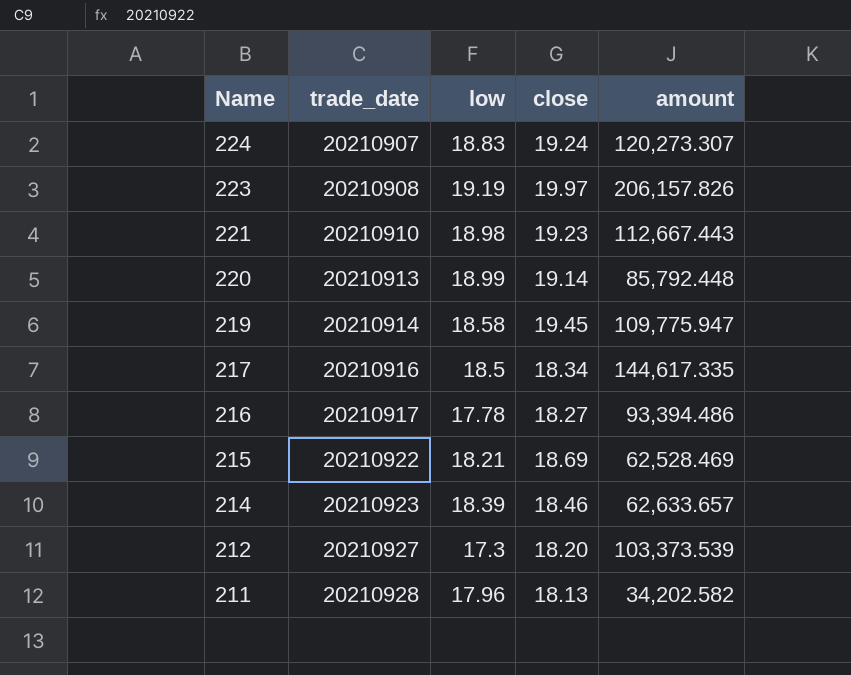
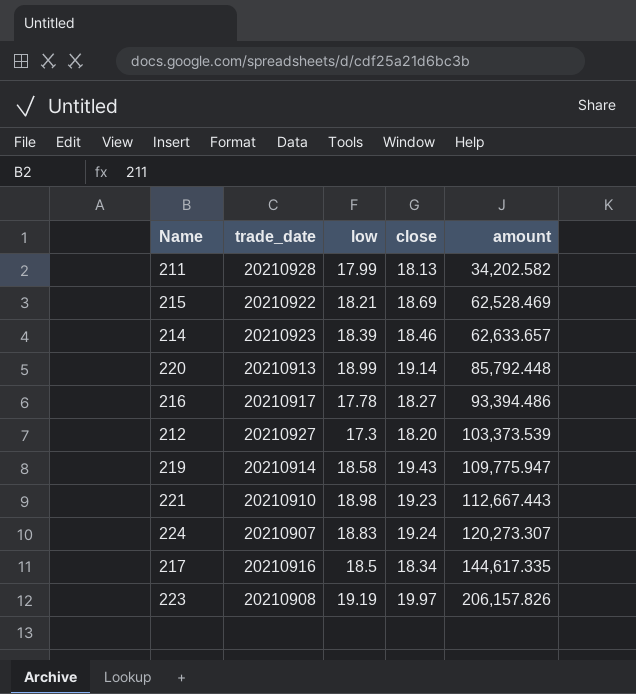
row order: Name descending -> amount ascending
211 | low: 17.96 -> 17.99
219 | close: 19.45 -> 19.43

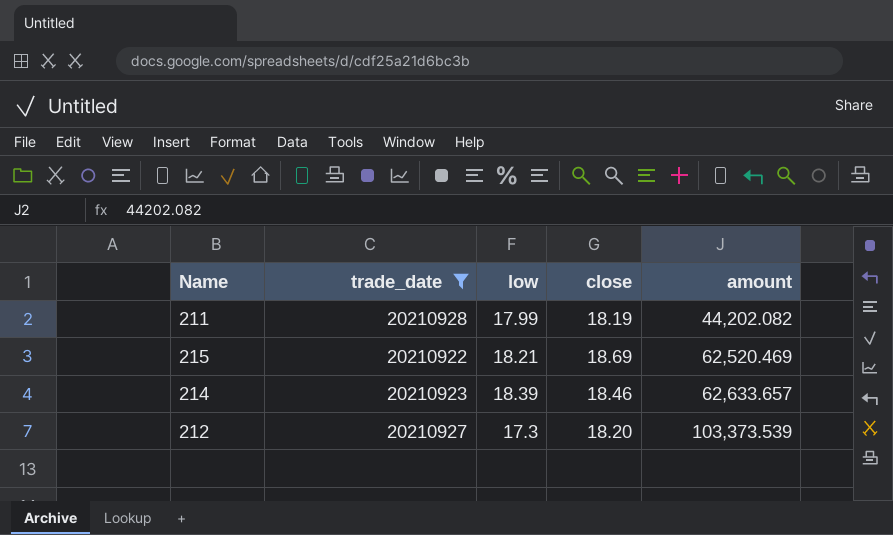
filter: none -> trade_date >= 20210922
211 | close: 18.13 -> 18.19
211 | amount: 34,202.582 -> 44,202.082
215 | amount: 62,528.469 -> 62,520.469

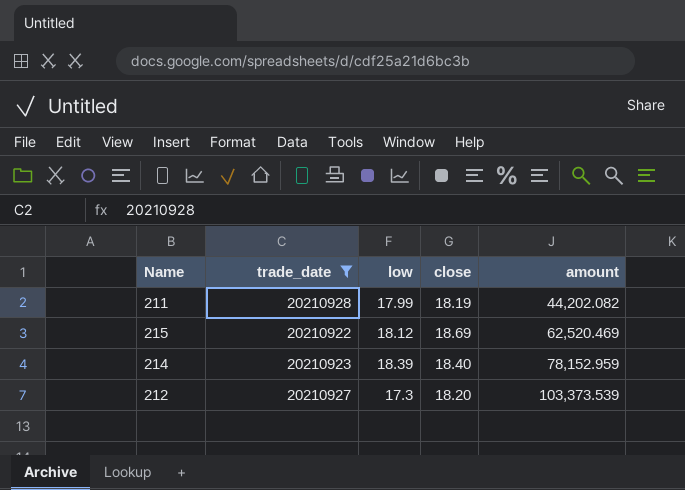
215 | low: 18.21 -> 18.12
214 | close: 18.46 -> 18.40
214 | amount: 62,633.657 -> 78,152.959

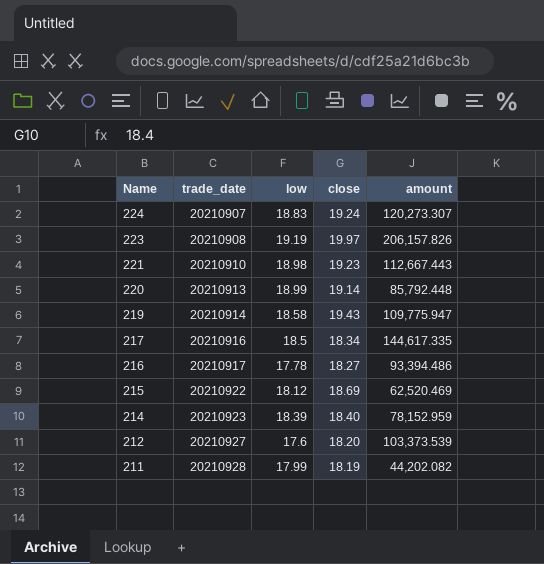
filter: trade_date >= 20210922 -> none
row order: amount ascending -> Name descending
212 | low: 17.3 -> 17.6

